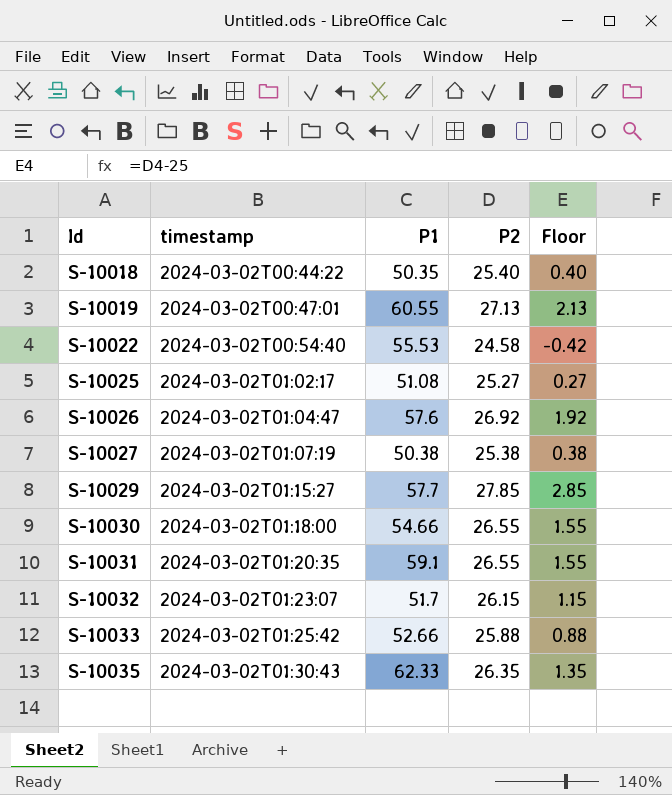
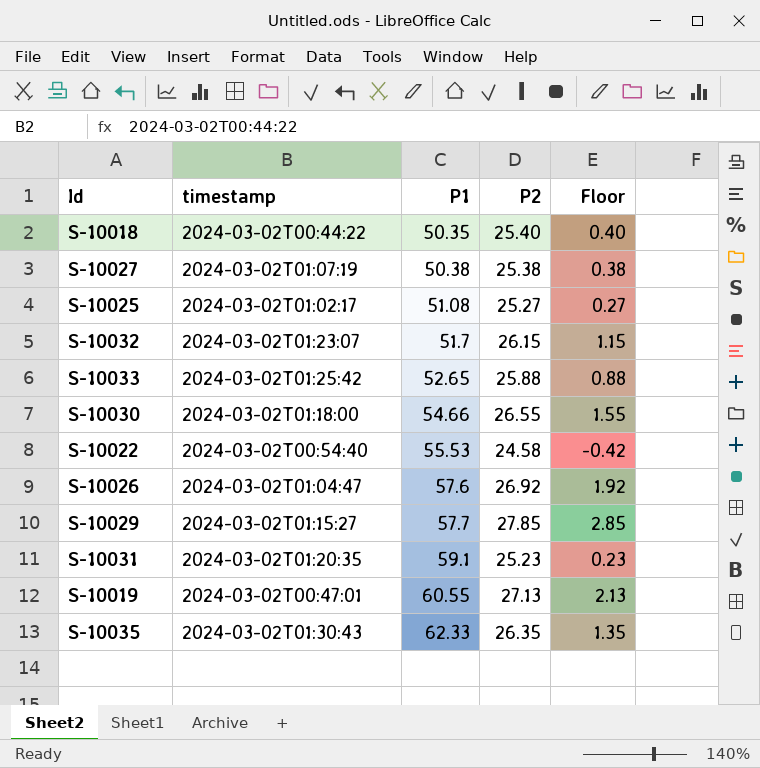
row order: Id ascending -> P1 ascending
S-10033 | P1: 52.66 -> 52.65
S-10031 | P2: 26.55 -> 25.23
S-10031 | Floor: 1.55 -> 0.23

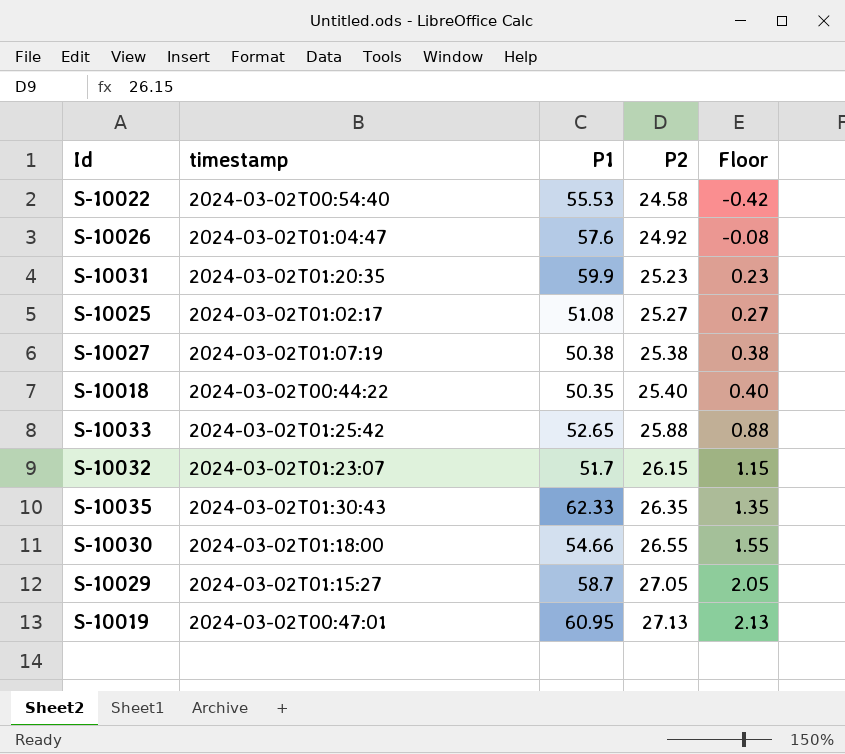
row order: P1 ascending -> P2 ascending
S-10026 | P2: 26.92 -> 24.92
S-10026 | Floor: 1.92 -> -0.08
S-10031 | P1: 59.1 -> 59.9
S-10029 | P1: 57.7 -> 58.7
S-10029 | P2: 27.85 -> 27.05
S-10029 | Floor: 2.85 -> 2.05
S-10019 | P1: 60.55 -> 60.95

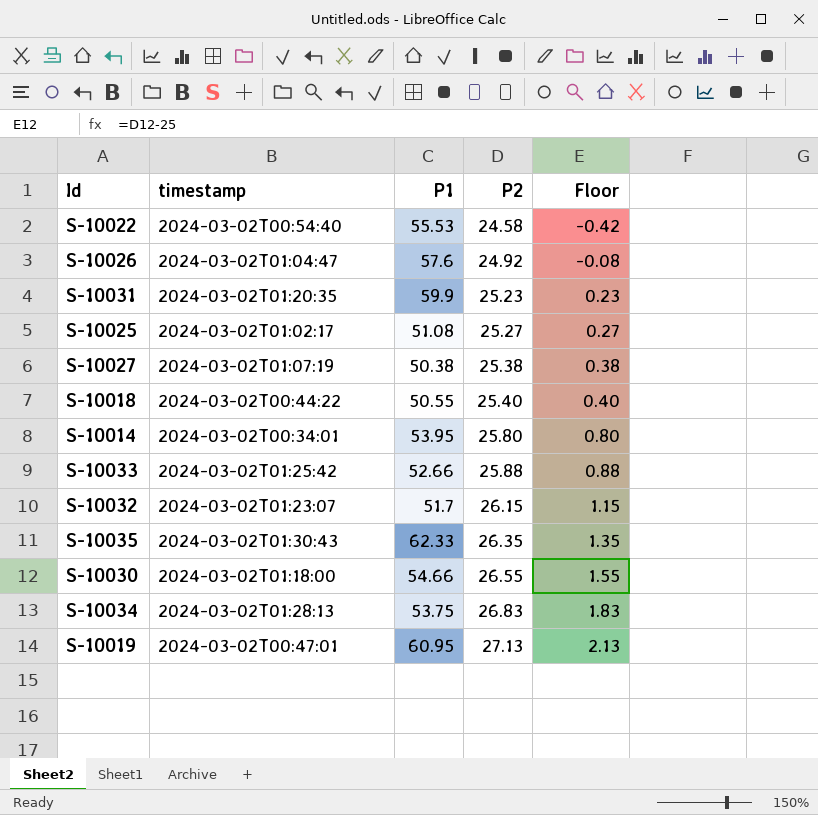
row S-10029: 2024-03-02T01:15:27 | 58.7 | 27.05 | 2.05 -> none
S-10018 | P1: 50.35 -> 50.55
row S-10014: none -> 2024-03-02T00:34:01 | 53.95 | 25.80 | 0.80
S-10033 | P1: 52.65 -> 52.66
row S-10034: none -> 2024-03-02T01:28:13 | 53.75 | 26.83 | 1.83

